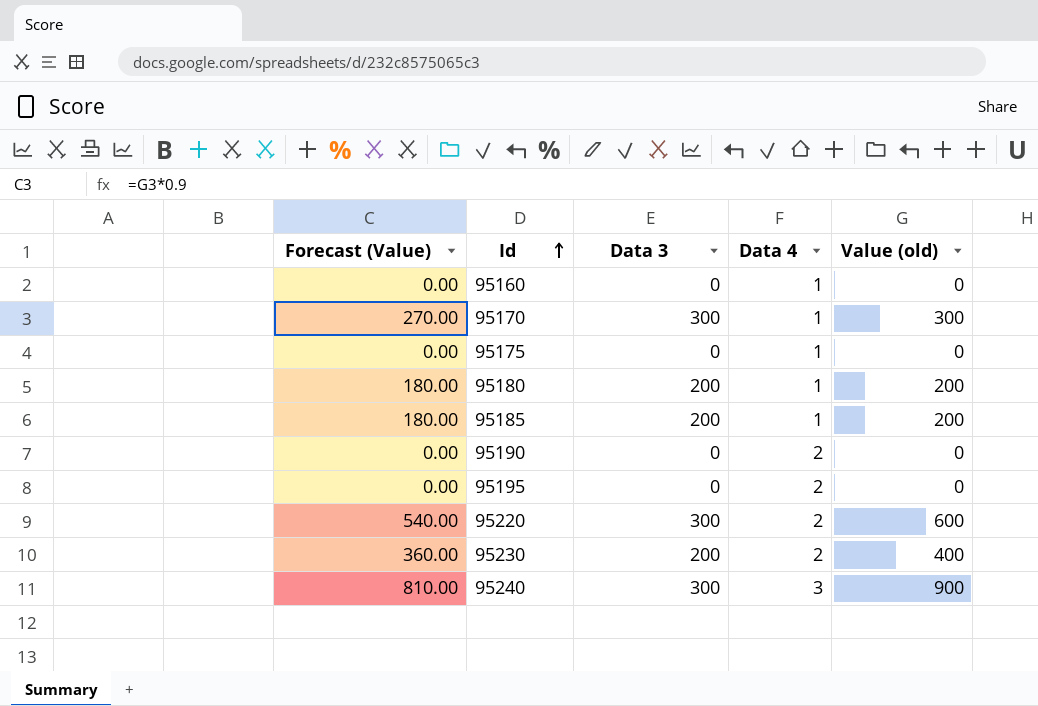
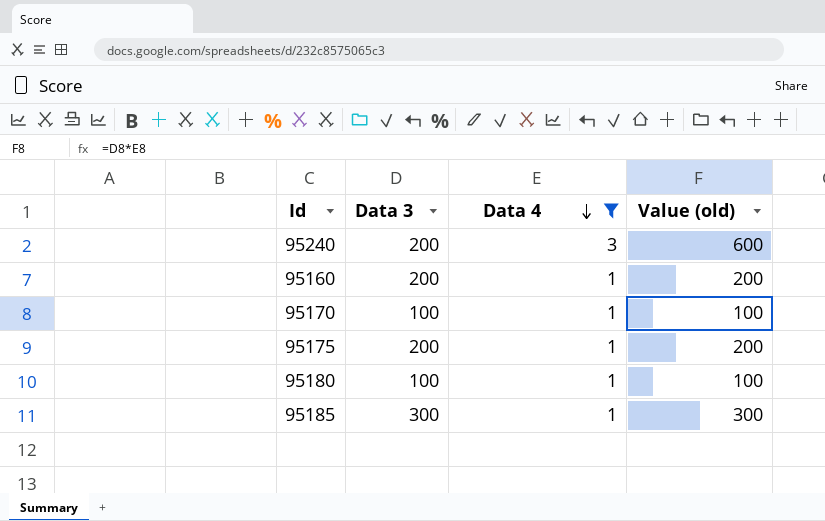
filter: none -> Data 4 != 2
row order: Id ascending -> Data 4 descending
column Forecast (Value) | formula: [Value (old)] * 0.9 -> none
95240 | Data 3: 300 -> 200
95240 | Value (old): 900 -> 600
95160 | Data 3: 0 -> 200
95160 | Value (old): 0 -> 200
95170 | Data 3: 300 -> 100
95170 | Value (old): 300 -> 100
95175 | Data 3: 0 -> 200
95175 | Value (old): 0 -> 200
95180 | Data 3: 200 -> 100
95180 | Value (old): 200 -> 100
95185 | Data 3: 200 -> 300
95185 | Value (old): 200 -> 300

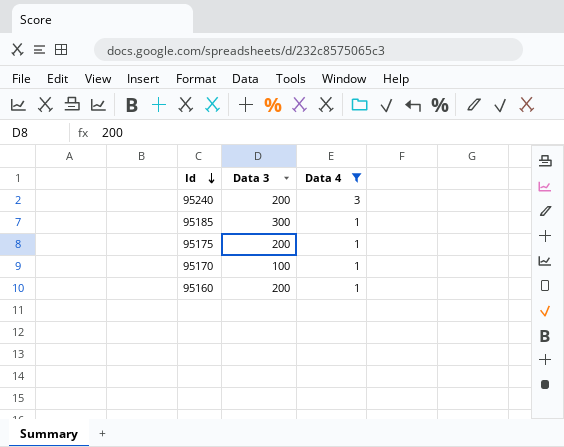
row order: Data 4 descending -> Id descending
column Value (old) | formula: [Data 3] * [Data 4] -> none
row 95180: 100 | 1 | 100 -> none

